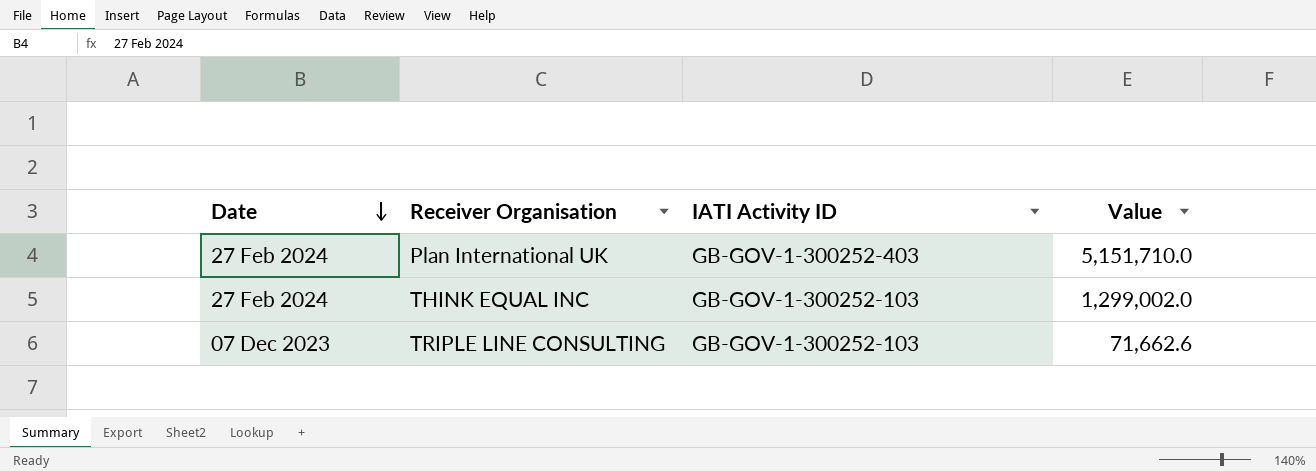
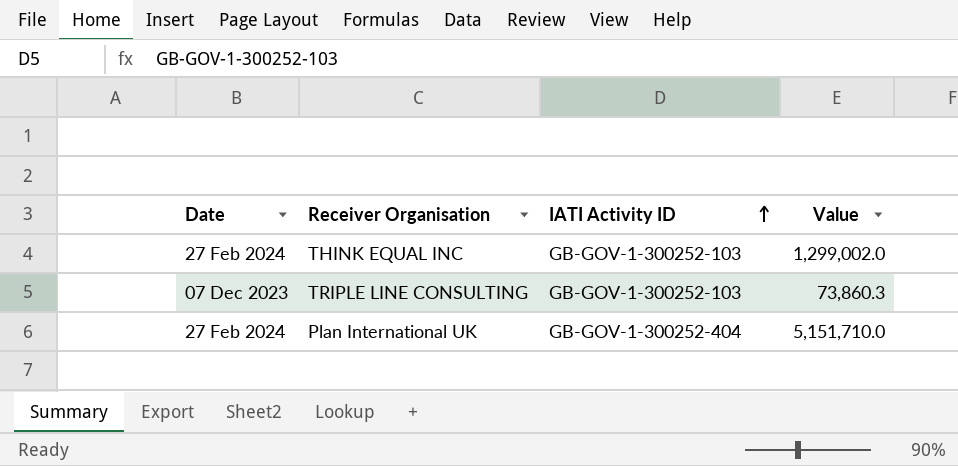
row order: Date descending -> IATI Activity ID ascending
TRIPLE LINE CONSULTING | Value: 71,662.6 -> 73,860.3
Plan International UK | IATI Activity ID: GB-GOV-1-300252-403 -> GB-GOV-1-300252-404

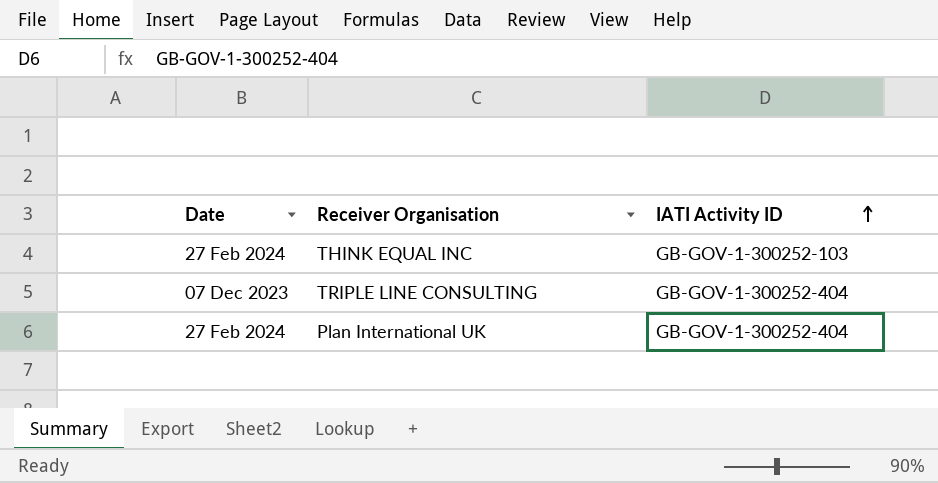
column Value | position: 4 -> none
TRIPLE LINE CONSULTING | IATI Activity ID: GB-GOV-1-300252-103 -> GB-GOV-1-300252-404

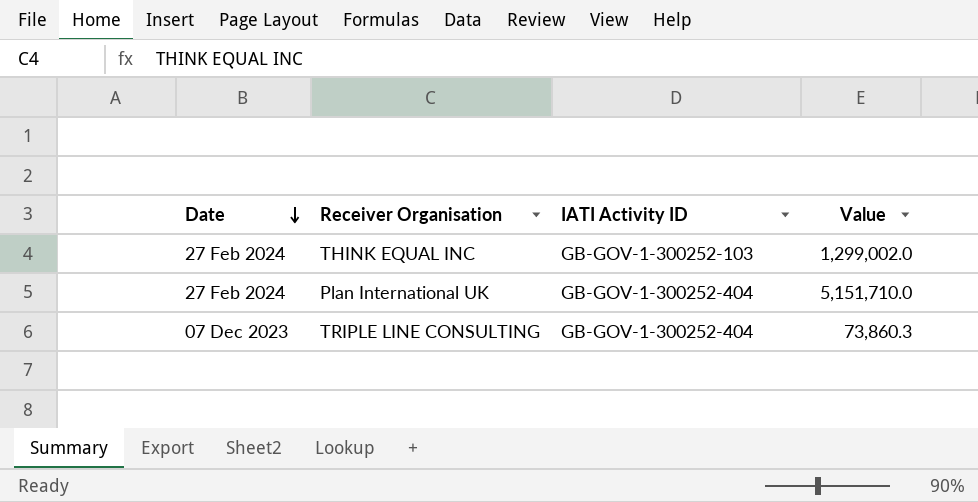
row order: IATI Activity ID ascending -> Date descending
column Value | position: none -> 4

